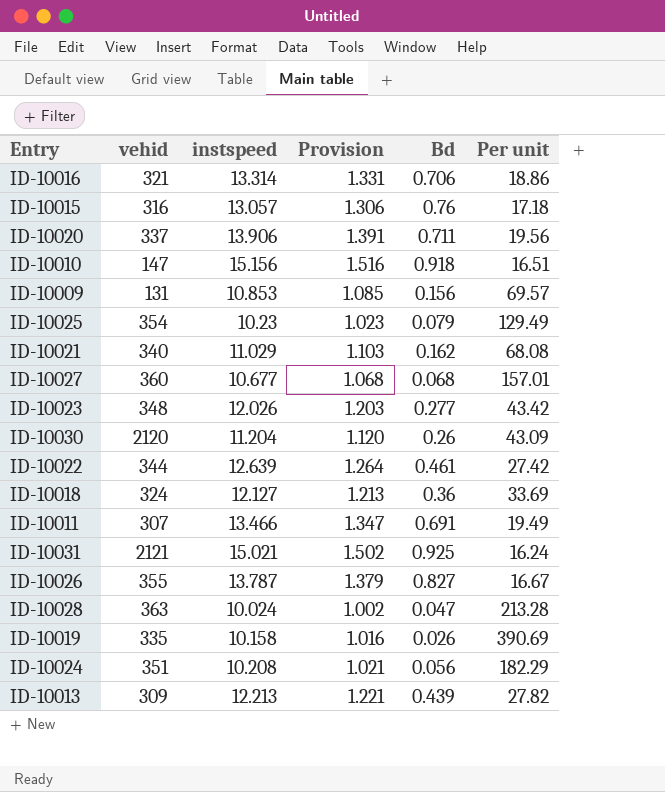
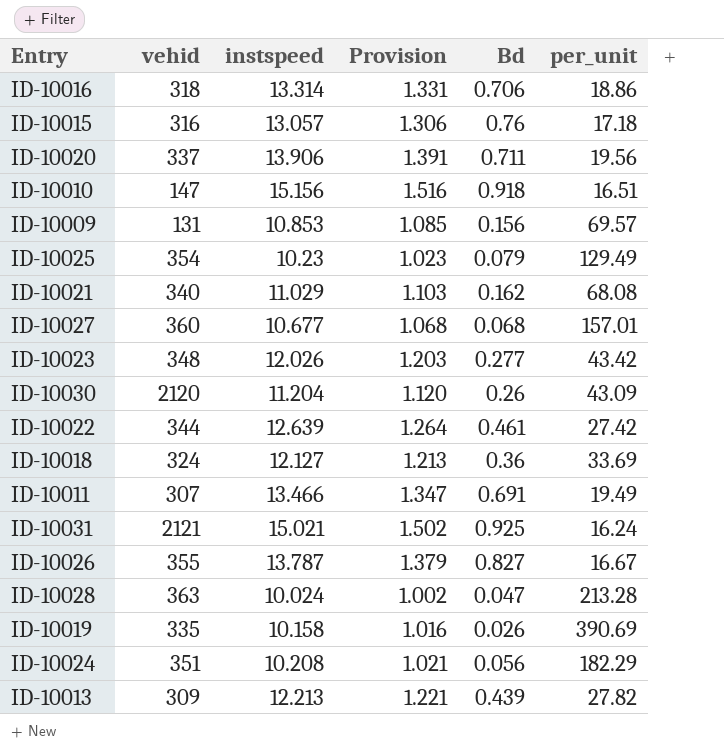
column name: Per unit -> per_unit
ID-10016 | vehid: 321 -> 318

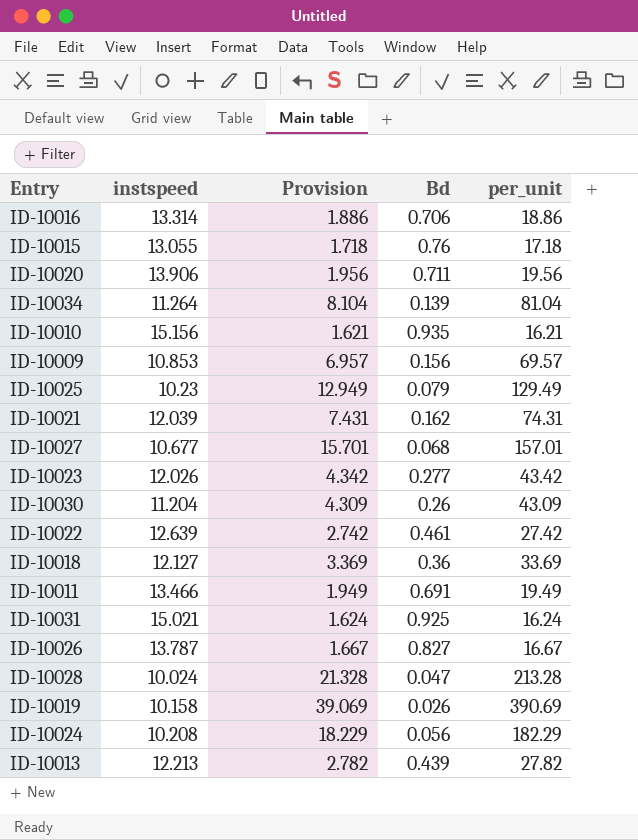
column vehid | position: 2 -> none
column Provision | formula: [instspeed] * 0.1 -> [per_unit] * 0.1
ID-10015 | instspeed: 13.057 -> 13.055
row ID-10034: none -> 11.264 | 8.104 | 0.139 | 81.04
ID-10010 | Bd: 0.918 -> 0.935
ID-10010 | per_unit: 16.51 -> 16.21
ID-10021 | instspeed: 11.029 -> 12.039
ID-10021 | per_unit: 68.08 -> 74.31

